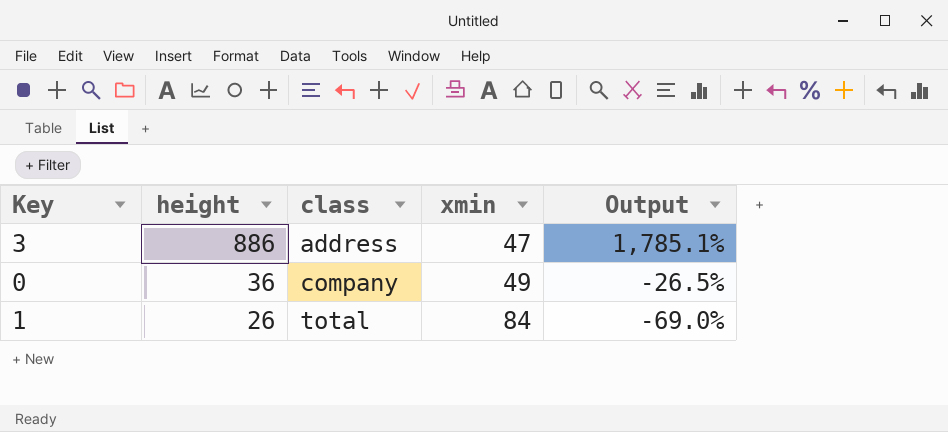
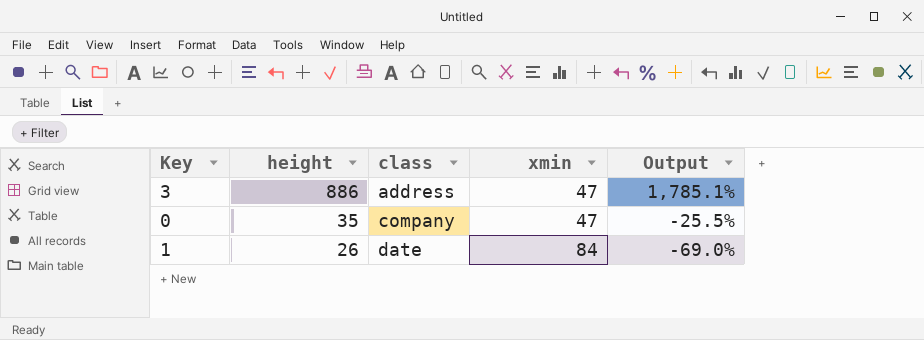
0 | height: 36 -> 35
0 | xmin: 49 -> 47
0 | Output: -26.5% -> -25.5%
1 | class: total -> date

